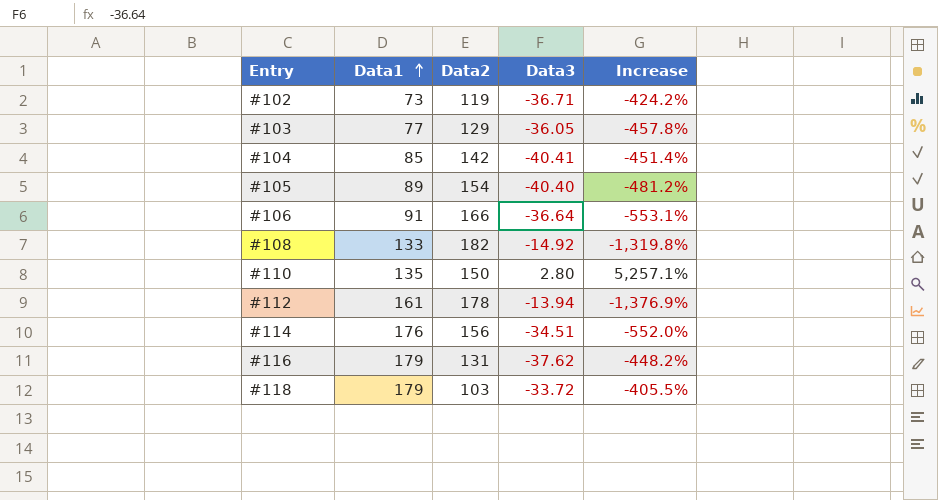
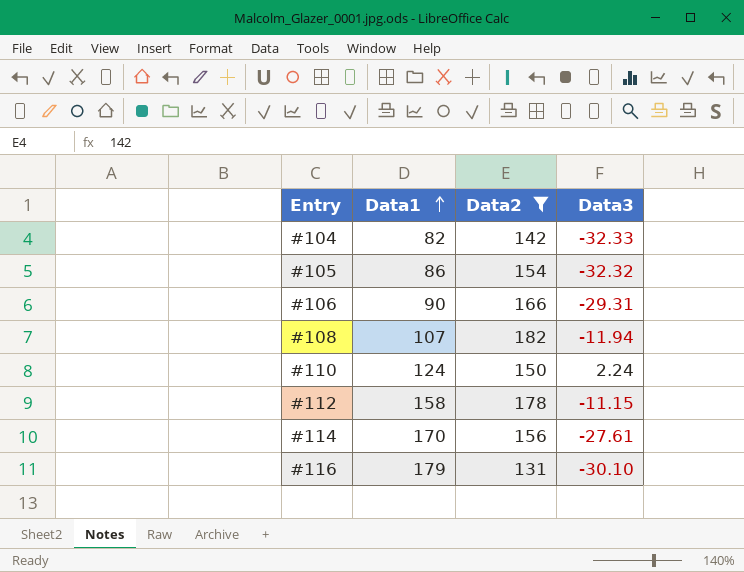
filter: none -> Data2 >= 131
column Increase | formula: ([Data2] - [Data3]) / [Data3] -> none
#104 | Data1: 85 -> 82
#104 | Data3: -40.41 -> -32.33
#105 | Data1: 89 -> 86
#105 | Data3: -40.40 -> -32.32
#106 | Data1: 91 -> 90
#106 | Data3: -36.64 -> -29.31
#108 | Data1: 133 -> 107
#108 | Data3: -14.92 -> -11.94
#110 | Data1: 135 -> 124
#110 | Data3: 2.80 -> 2.24
#112 | Data1: 161 -> 158
#112 | Data3: -13.94 -> -11.15
#114 | Data1: 176 -> 170
#114 | Data3: -34.51 -> -27.61
#116 | Data3: -37.62 -> -30.10

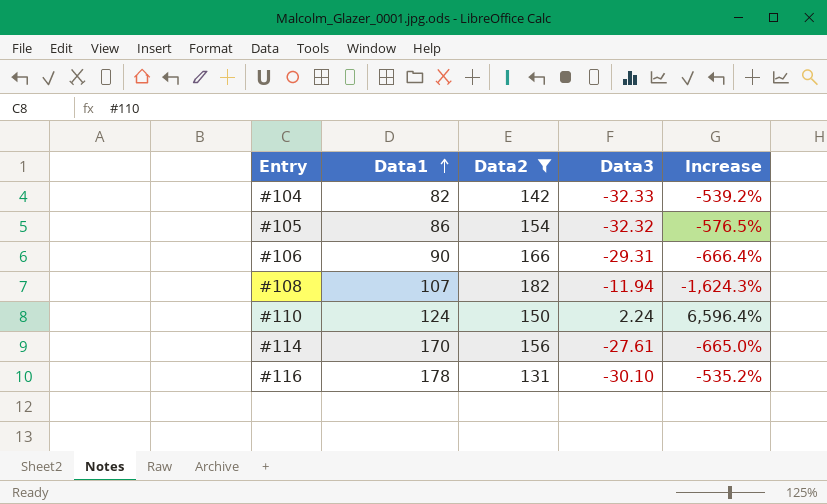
column Increase | formula: none -> ([Data2] - [Data3]) / [Data3]
row #112: 158 | 178 | -11.15 -> none
#116 | Data1: 179 -> 178

